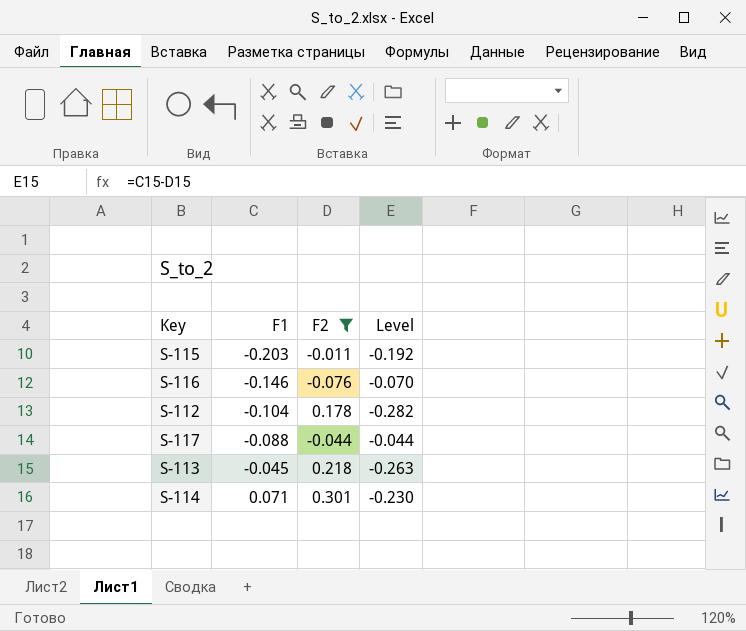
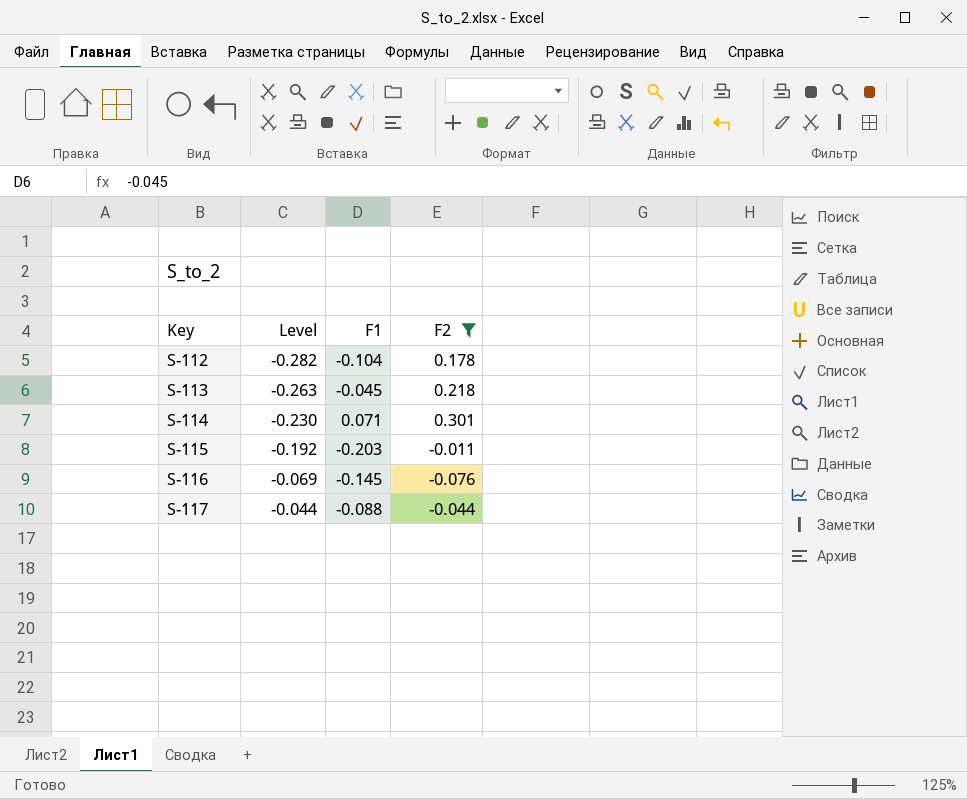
row order: F1 ascending -> Key ascending
column Level | position: 4 -> 2
S-116 | Level: -0.070 -> -0.069
S-116 | F1: -0.146 -> -0.145

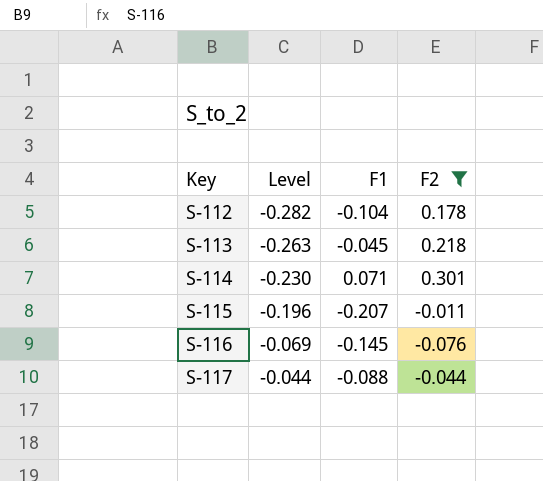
S-115 | Level: -0.192 -> -0.196
S-115 | F1: -0.203 -> -0.207

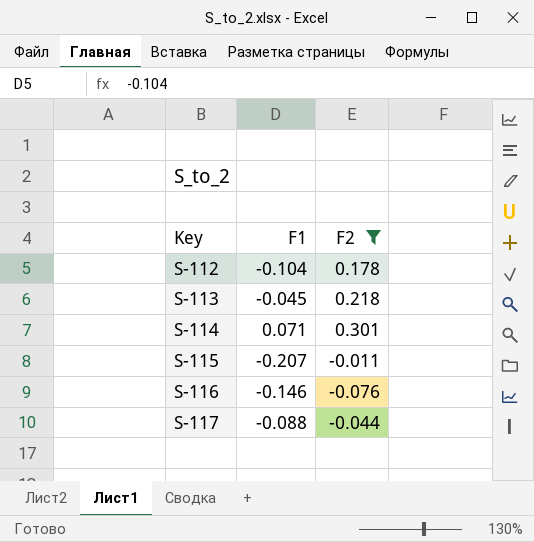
column Level | formula: [F1] - [F2] -> none
S-116 | F1: -0.145 -> -0.146

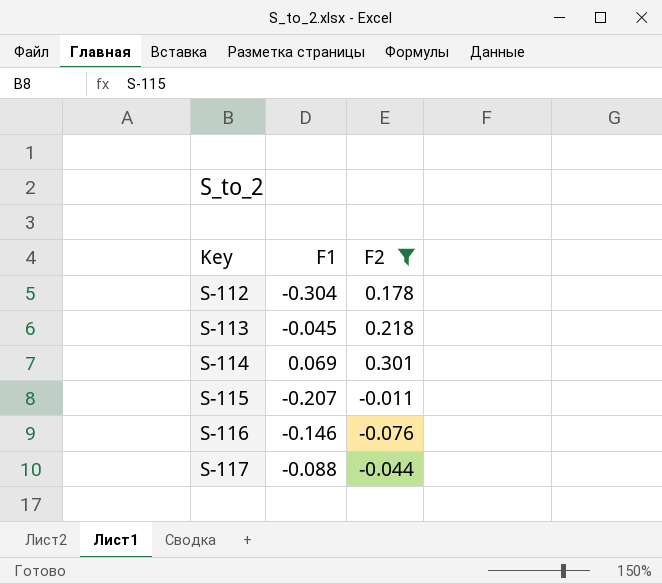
S-112 | F1: -0.104 -> -0.304
S-114 | F1: 0.071 -> 0.069

